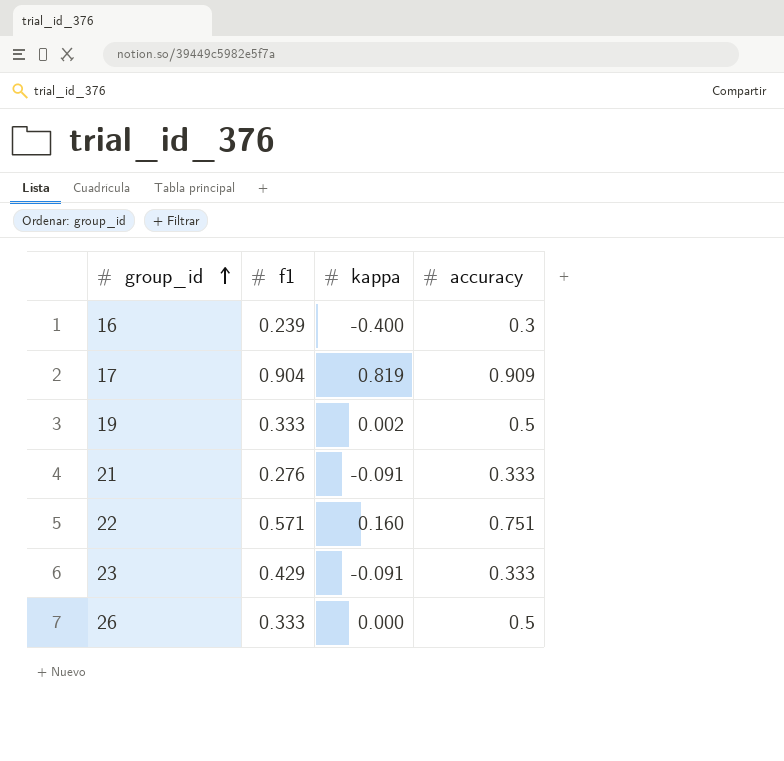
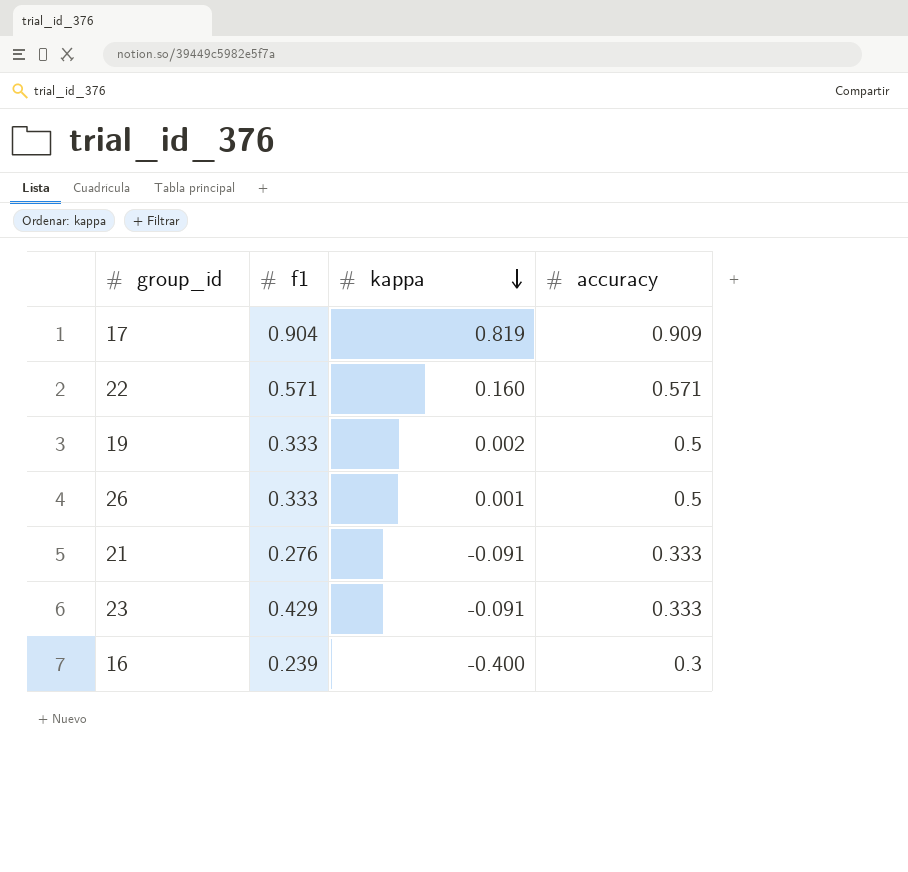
row order: group_id ascending -> kappa descending
22 | accuracy: 0.751 -> 0.571
26 | kappa: 0.000 -> 0.001

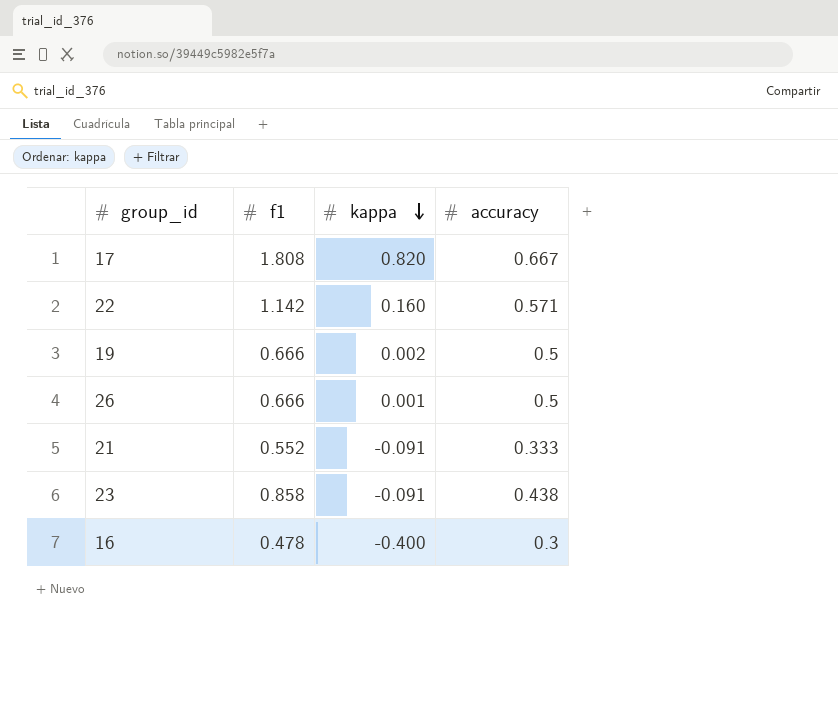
17 | f1: 0.904 -> 1.808
17 | kappa: 0.819 -> 0.820
17 | accuracy: 0.909 -> 0.667
22 | f1: 0.571 -> 1.142
19 | f1: 0.333 -> 0.666
26 | f1: 0.333 -> 0.666
21 | f1: 0.276 -> 0.552
23 | f1: 0.429 -> 0.858
23 | accuracy: 0.333 -> 0.438
16 | f1: 0.239 -> 0.478

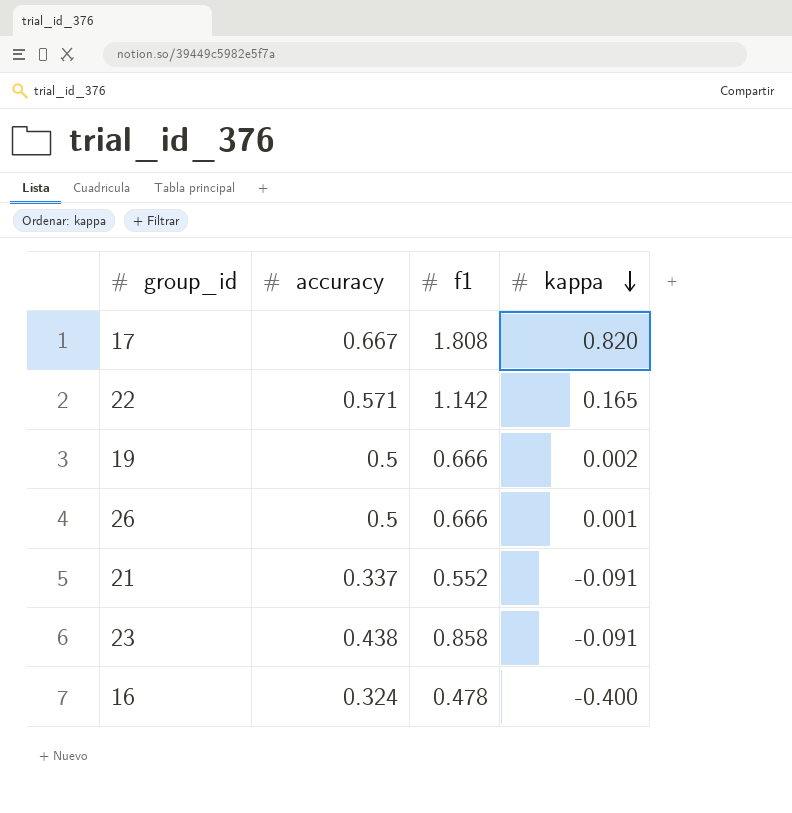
column accuracy | position: 4 -> 2
22 | kappa: 0.160 -> 0.165
21 | accuracy: 0.333 -> 0.337
16 | accuracy: 0.3 -> 0.324

